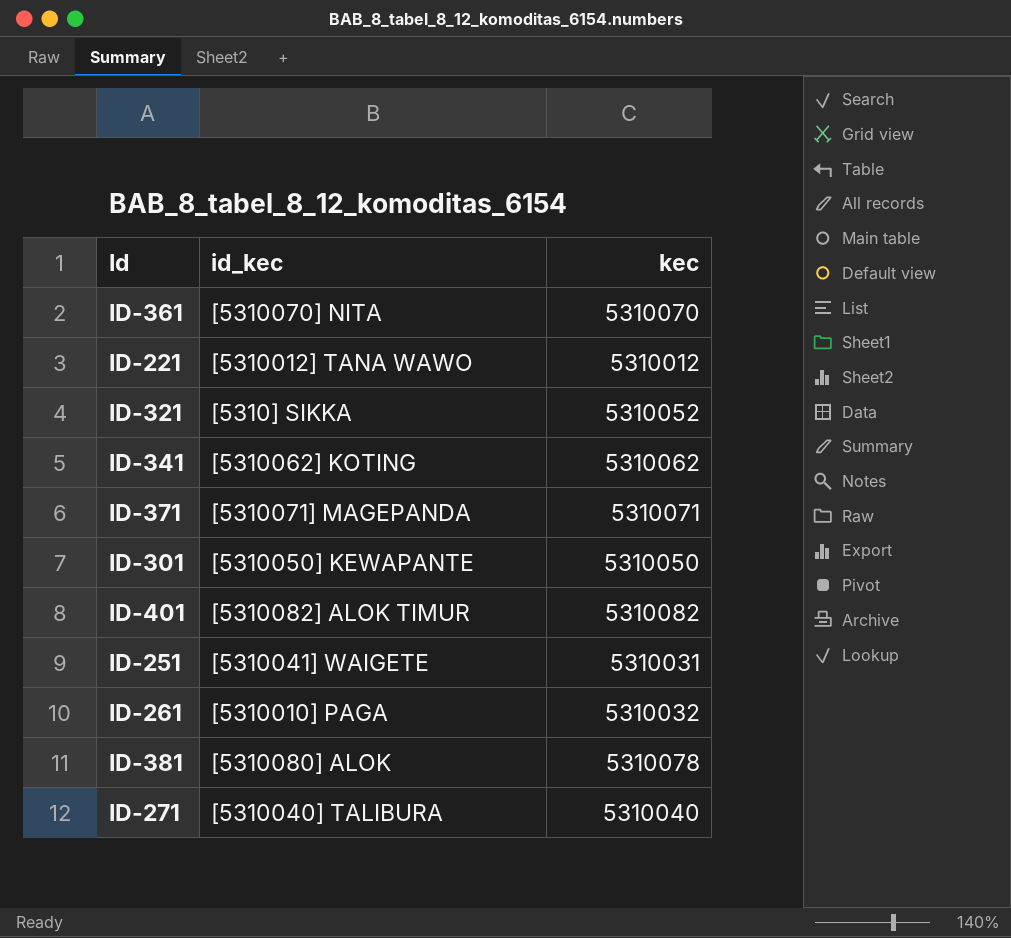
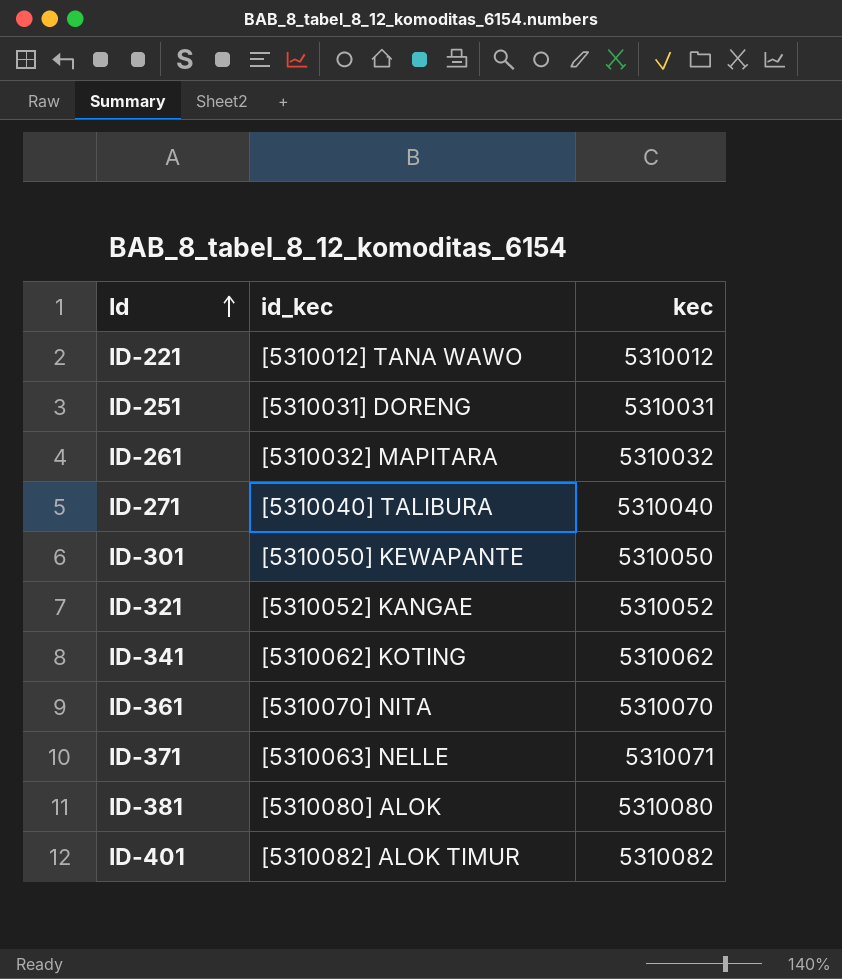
row order: none -> Id ascending
ID-251 | id_kec: [5310041] WAIGETE -> [5310031] DORENG
ID-261 | id_kec: [5310010] PAGA -> [5310032] MAPITARA
ID-321 | id_kec: [5310] SIKKA -> [5310052] KANGAE
ID-371 | id_kec: [5310071] MAGEPANDA -> [5310063] NELLE
ID-381 | kec: 5310078 -> 5310080

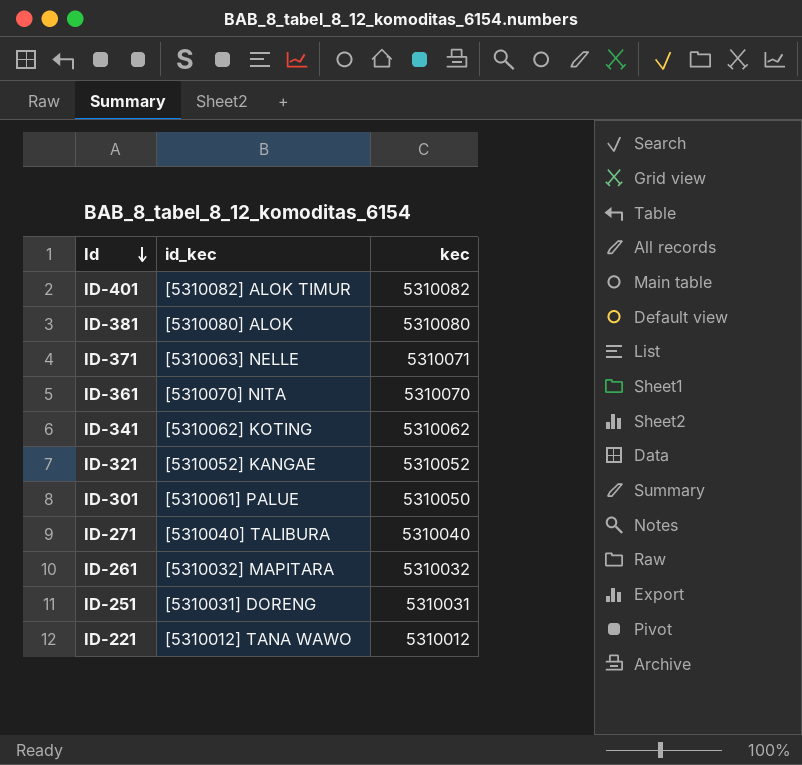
row order: Id ascending -> Id descending
ID-301 | id_kec: [5310050] KEWAPANTE -> [5310061] PALUE

